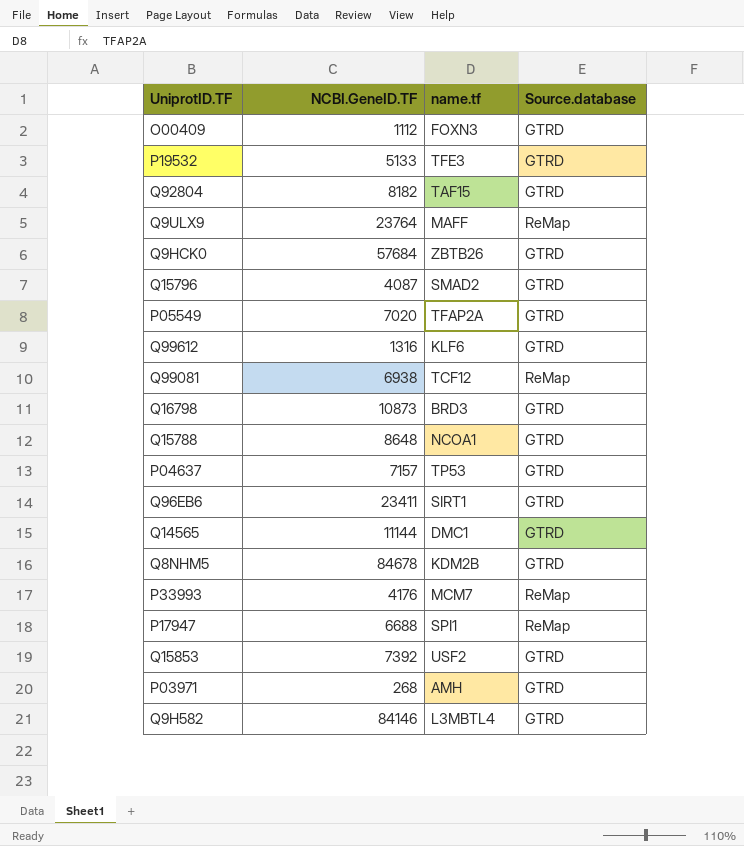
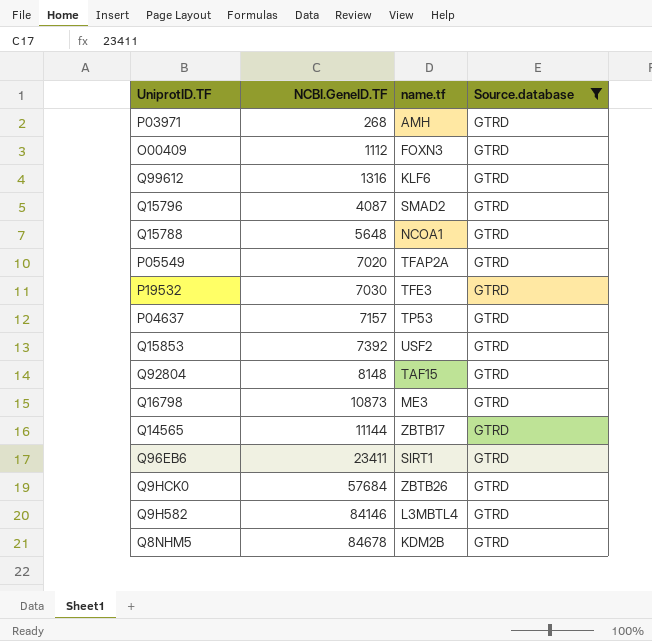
filter: none -> Source.database = GTRD
row order: none -> NCBI.GeneID.TF ascending
Q15788 | NCBI.GeneID.TF: 8648 -> 5648
P19532 | NCBI.GeneID.TF: 5133 -> 7030
Q92804 | NCBI.GeneID.TF: 8182 -> 8148
Q16798 | name.tf: BRD3 -> ME3
Q14565 | name.tf: DMC1 -> ZBTB17

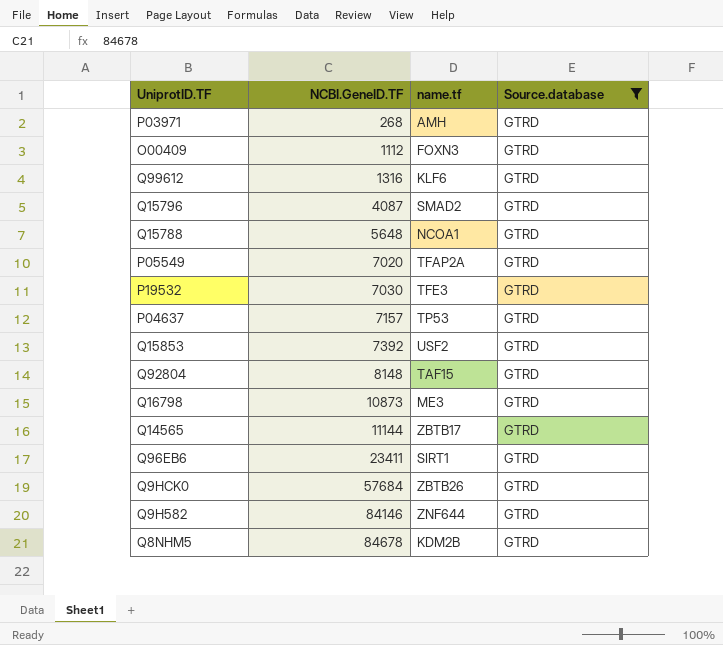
Q9H582 | name.tf: L3MBTL4 -> ZNF644

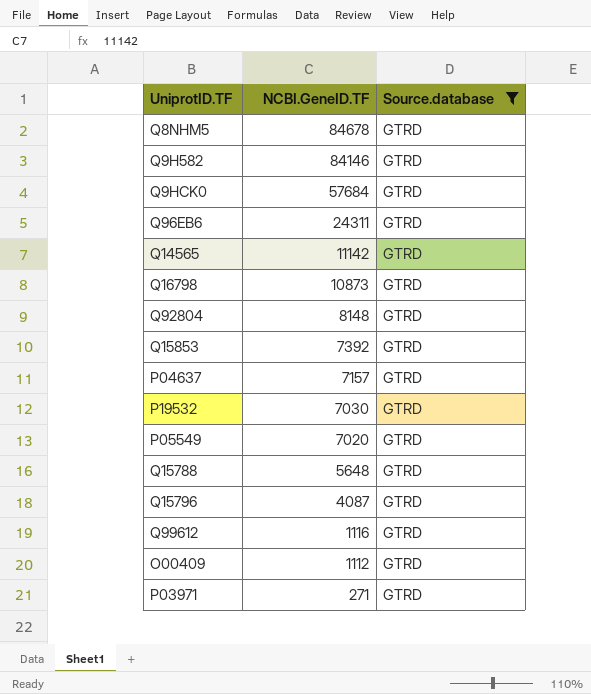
row order: NCBI.GeneID.TF ascending -> NCBI.GeneID.TF descending
column name.tf | position: 3 -> none
Q96EB6 | NCBI.GeneID.TF: 23411 -> 24311
Q14565 | NCBI.GeneID.TF: 11144 -> 11142
Q99612 | NCBI.GeneID.TF: 1316 -> 1116
P03971 | NCBI.GeneID.TF: 268 -> 271

